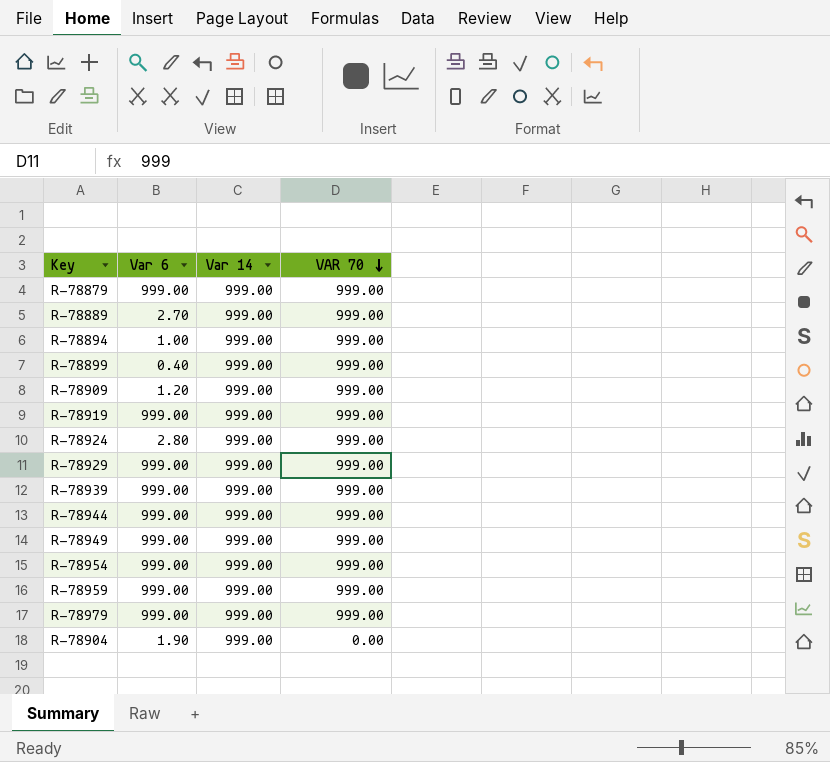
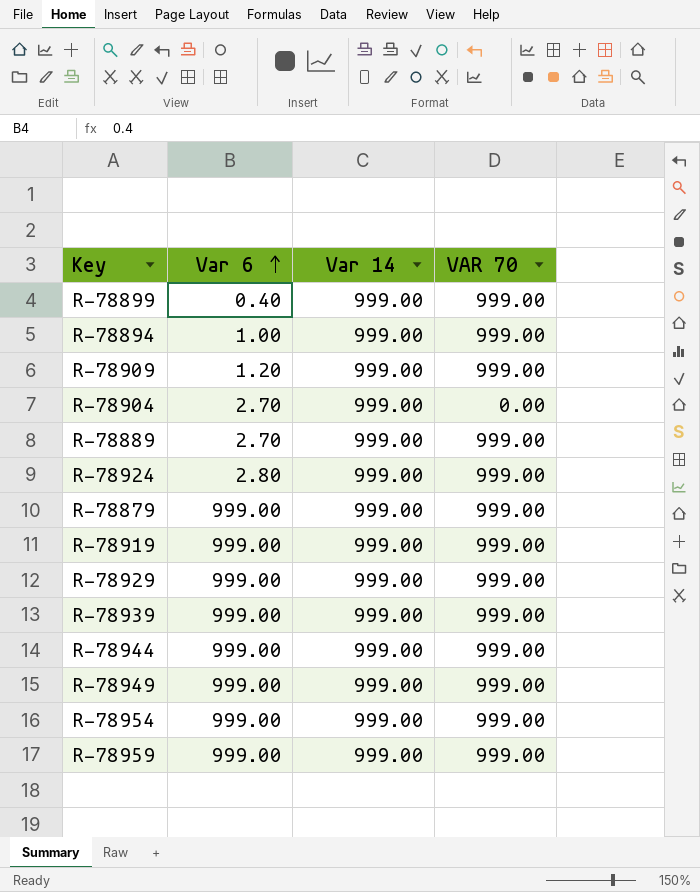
row order: VAR 70 descending -> Var 6 ascending
row R-78979: 999.00 | 999.00 | 999.00 -> none
R-78904 | Var 6: 1.90 -> 2.70

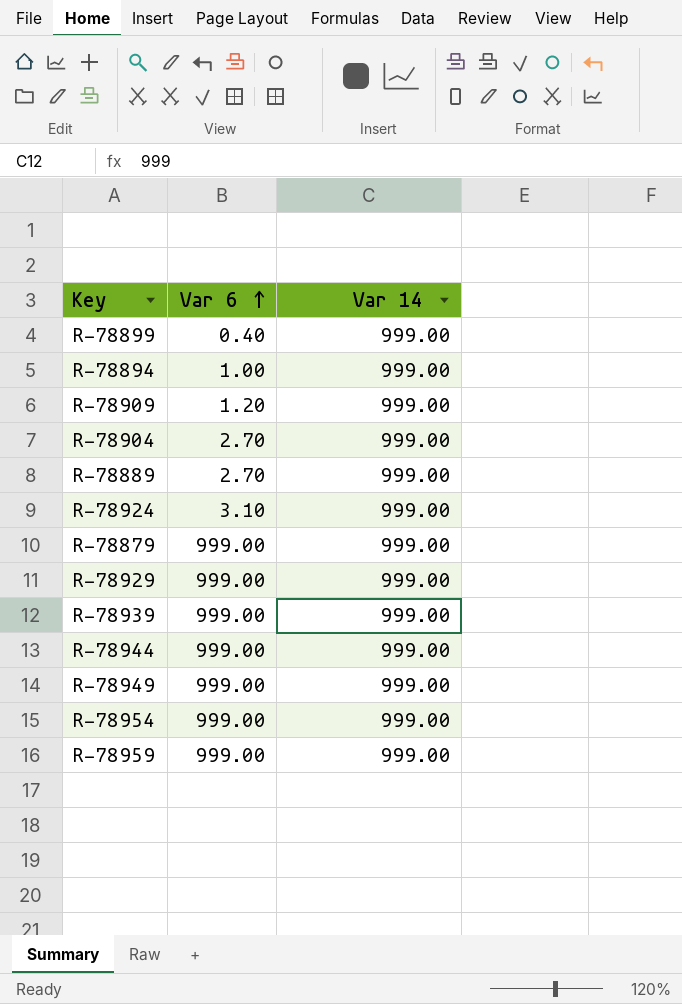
column VAR 70 | position: 4 -> none
row R-78919: 999.00 | 999.00 | 999.00 -> none
R-78924 | Var 6: 2.80 -> 3.10

